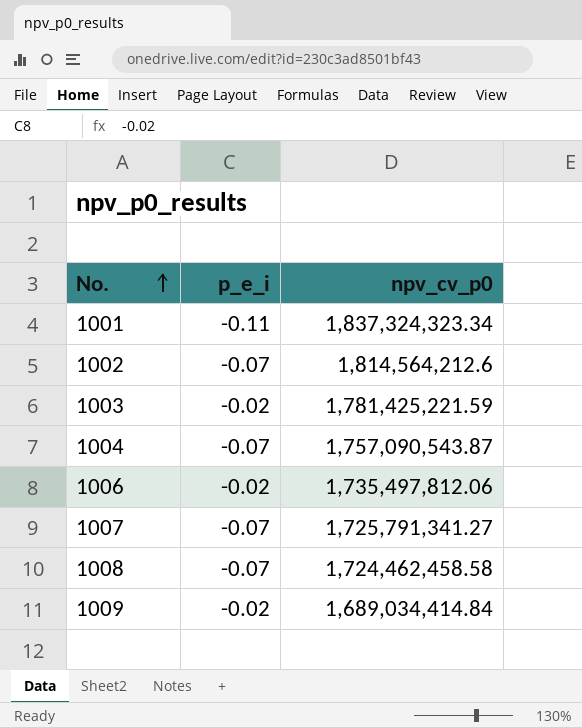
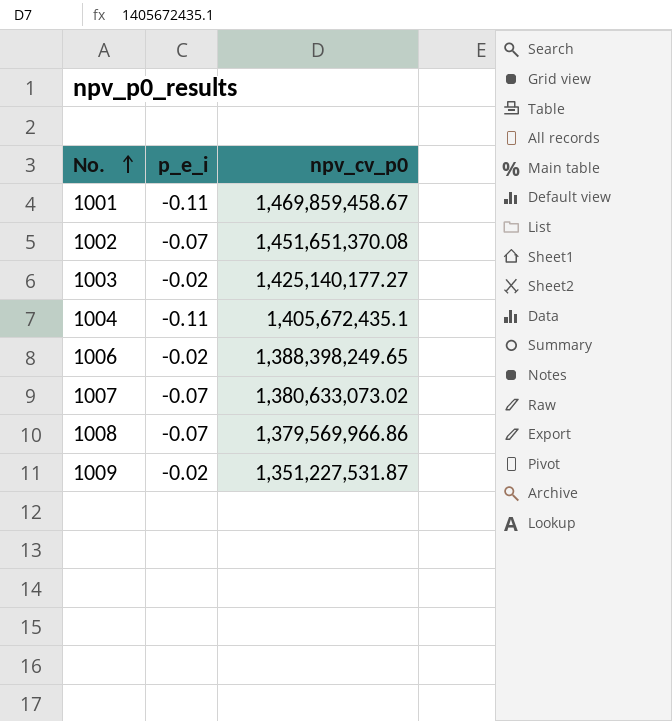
1001 | npv_cv_p0: 1,837,324,323.34 -> 1,469,859,458.67
1002 | npv_cv_p0: 1,814,564,212.6 -> 1,451,651,370.08
1003 | npv_cv_p0: 1,781,425,221.59 -> 1,425,140,177.27
1004 | p_e_i: -0.07 -> -0.11
1004 | npv_cv_p0: 1,757,090,543.87 -> 1,405,672,435.1
1006 | npv_cv_p0: 1,735,497,812.06 -> 1,388,398,249.65
1007 | npv_cv_p0: 1,725,791,341.27 -> 1,380,633,073.02
1008 | npv_cv_p0: 1,724,462,458.58 -> 1,379,569,966.86
1009 | npv_cv_p0: 1,689,034,414.84 -> 1,351,227,531.87

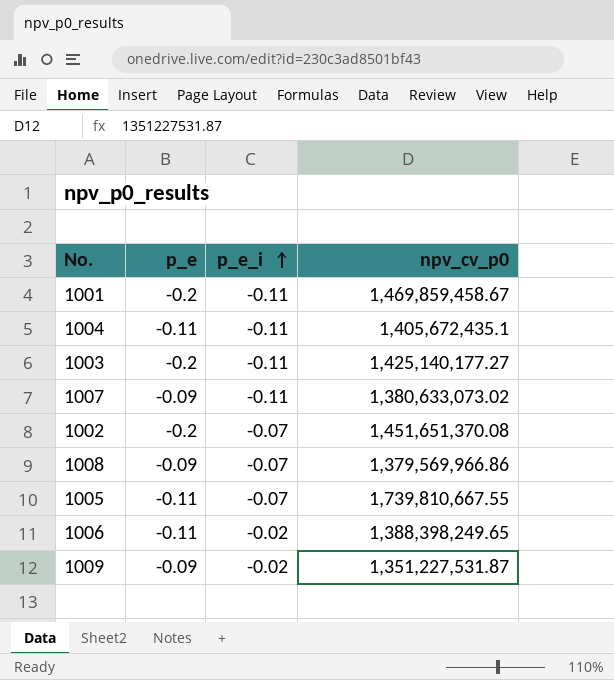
row order: No. ascending -> p_e_i ascending
column p_e | position: none -> 2
1003 | p_e_i: -0.02 -> -0.11
1007 | p_e_i: -0.07 -> -0.11
row 1005: none -> -0.11 | -0.07 | 1,739,810,667.55

